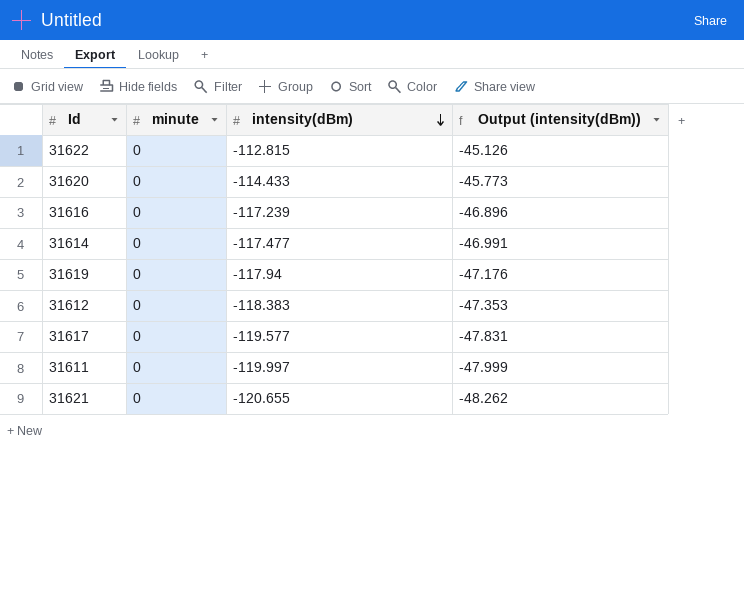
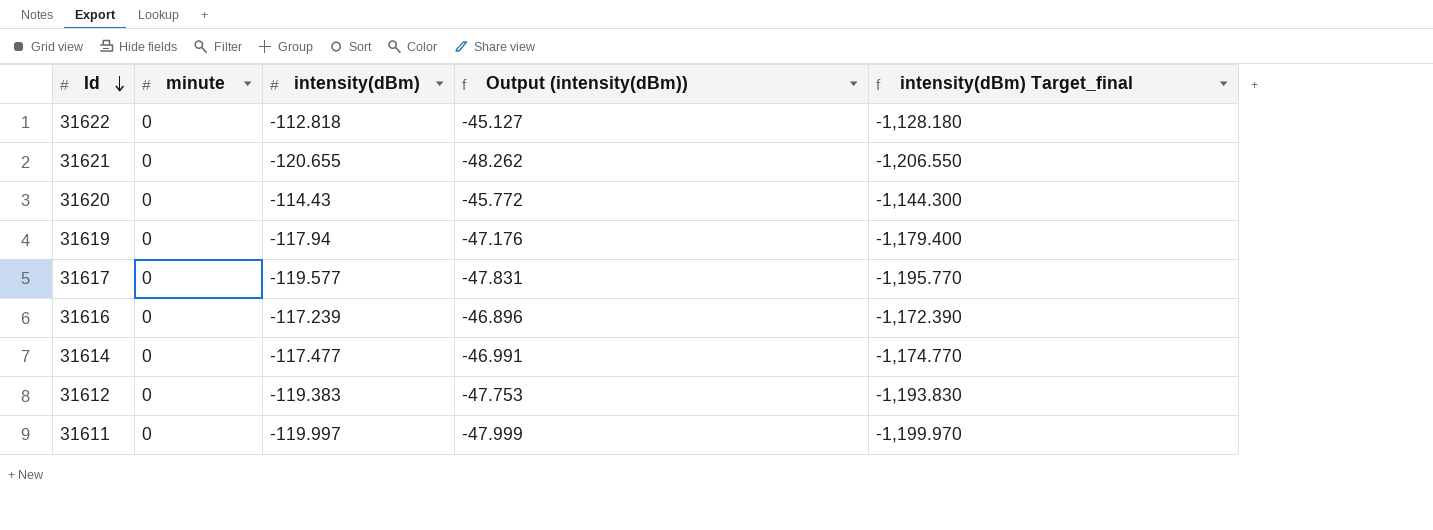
row order: intensity(dBm) descending -> Id descending
column intensity(dBm) Target_final | formula: none -> [intensity(dBm)] * 10
31622 | intensity(dBm): -112.815 -> -112.818
31622 | Output (intensity(dBm)): -45.126 -> -45.127
31620 | intensity(dBm): -114.433 -> -114.43
31620 | Output (intensity(dBm)): -45.773 -> -45.772
31612 | intensity(dBm): -118.383 -> -119.383
31612 | Output (intensity(dBm)): -47.353 -> -47.753

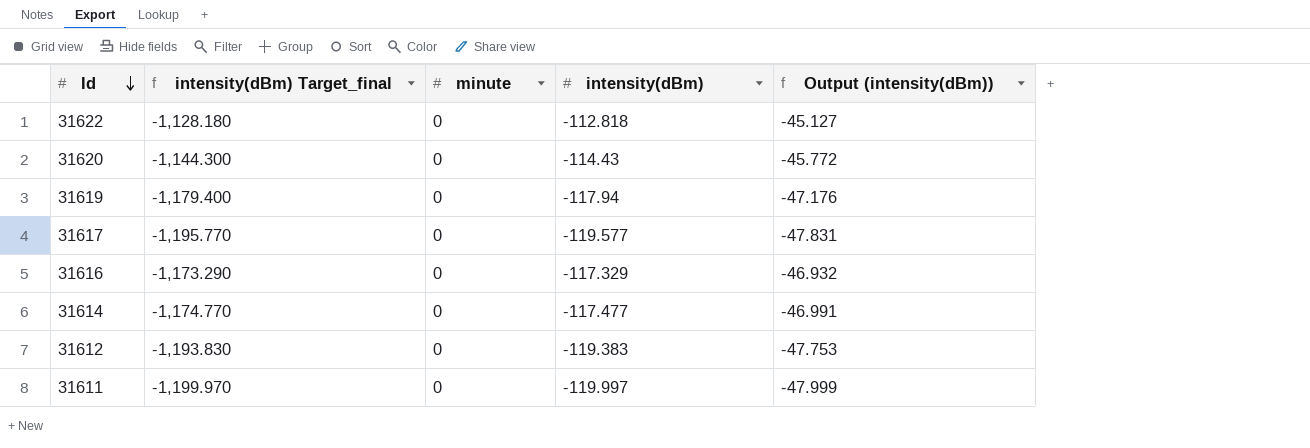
column intensity(dBm) Target_final | position: 5 -> 2
row 31621: 0 | -120.655 | -48.262 | -1,206.550 -> none
31616 | intensity(dBm) Target_final: -1,172.390 -> -1,173.290
31616 | intensity(dBm): -117.239 -> -117.329
31616 | Output (intensity(dBm)): -46.896 -> -46.932

